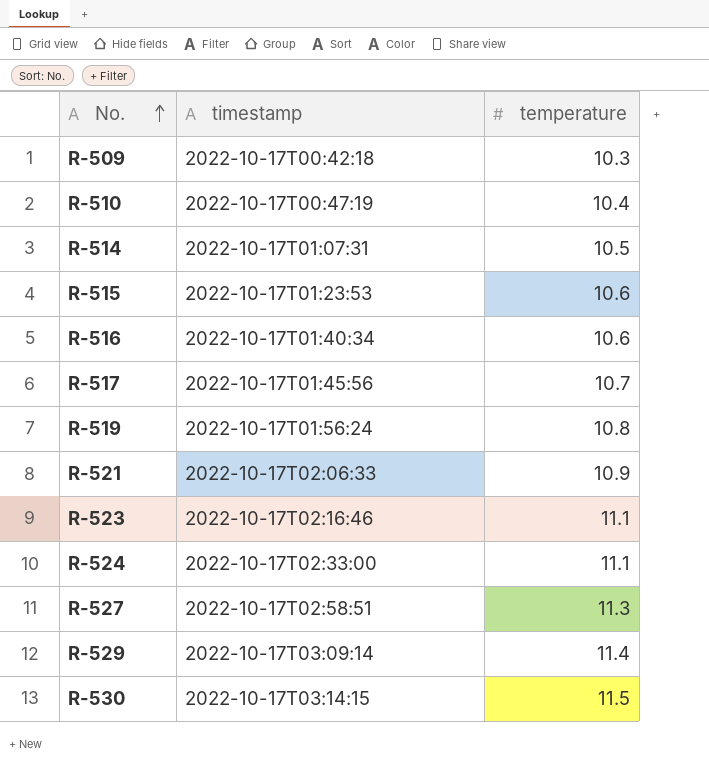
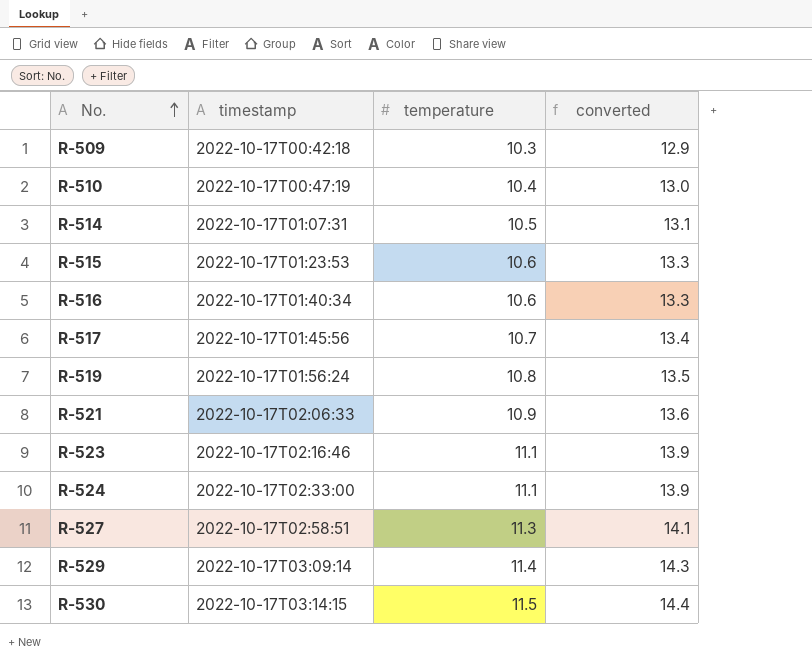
column converted | formula: none -> [temperature] * 1.25

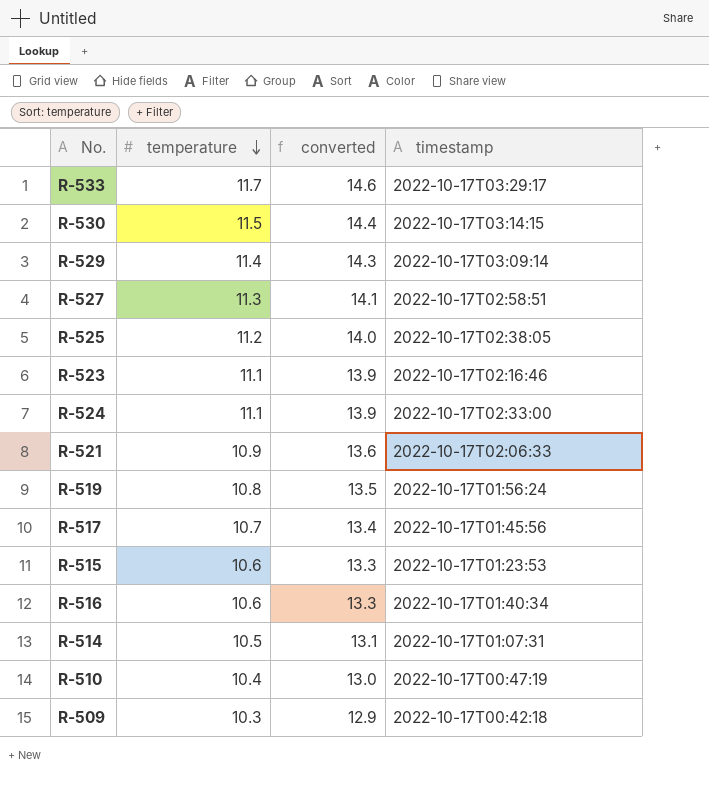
row order: No. ascending -> temperature descending
column timestamp | position: 2 -> 4
row R-533: none -> 11.7 | 14.6 | 2022-10-17T03:29:17
row R-525: none -> 11.2 | 14.0 | 2022-10-17T02:38:05

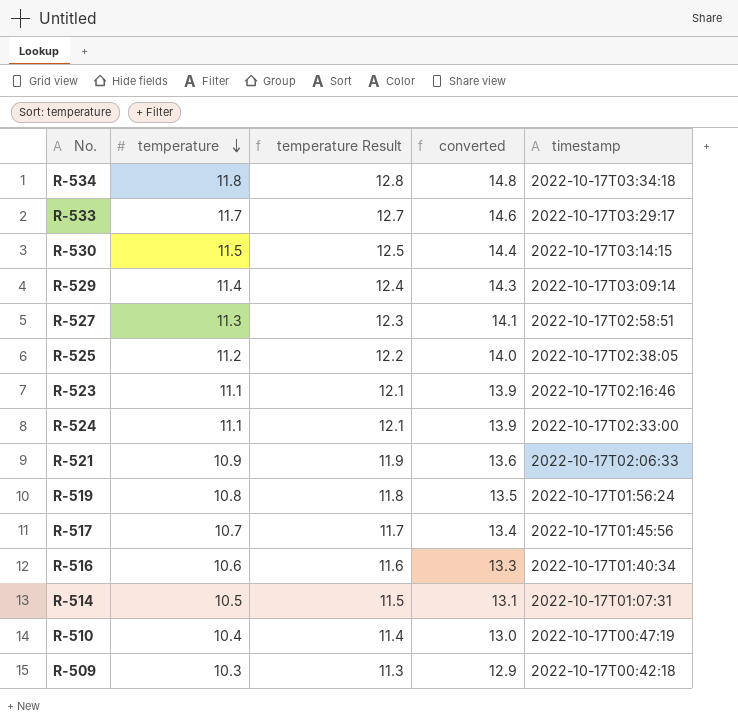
column temperature Result | formula: none -> [temperature] + 1
row R-515: 10.6 | 13.3 | 2022-10-17T01:23:53 -> none
row R-534: none -> 11.8 | 12.8 | 14.8 | 2022-10-17T03:34:18

